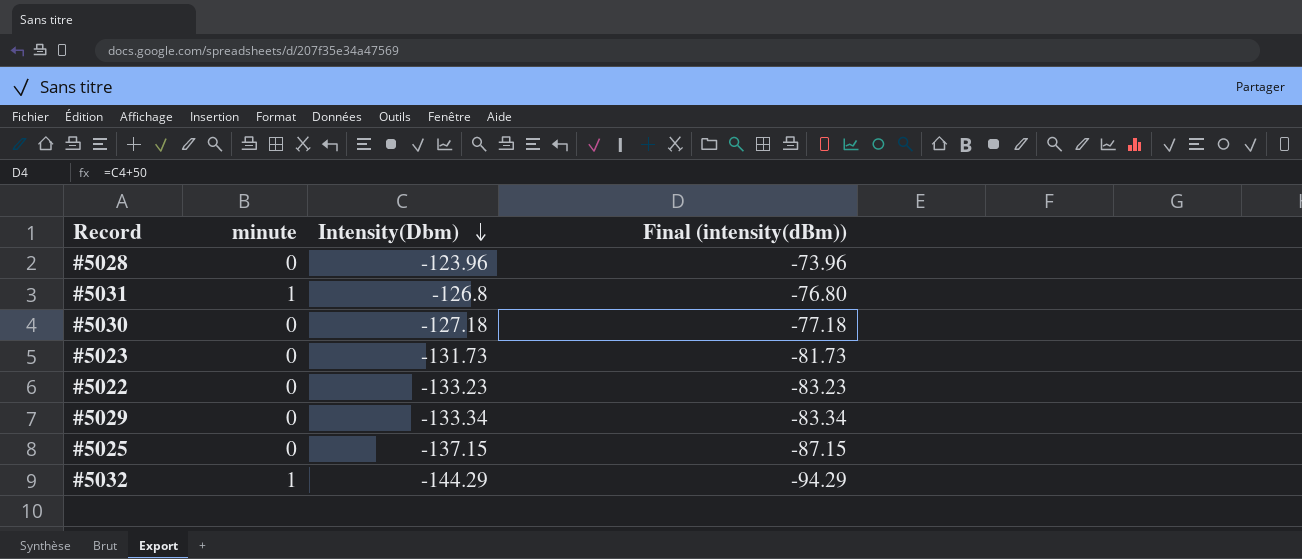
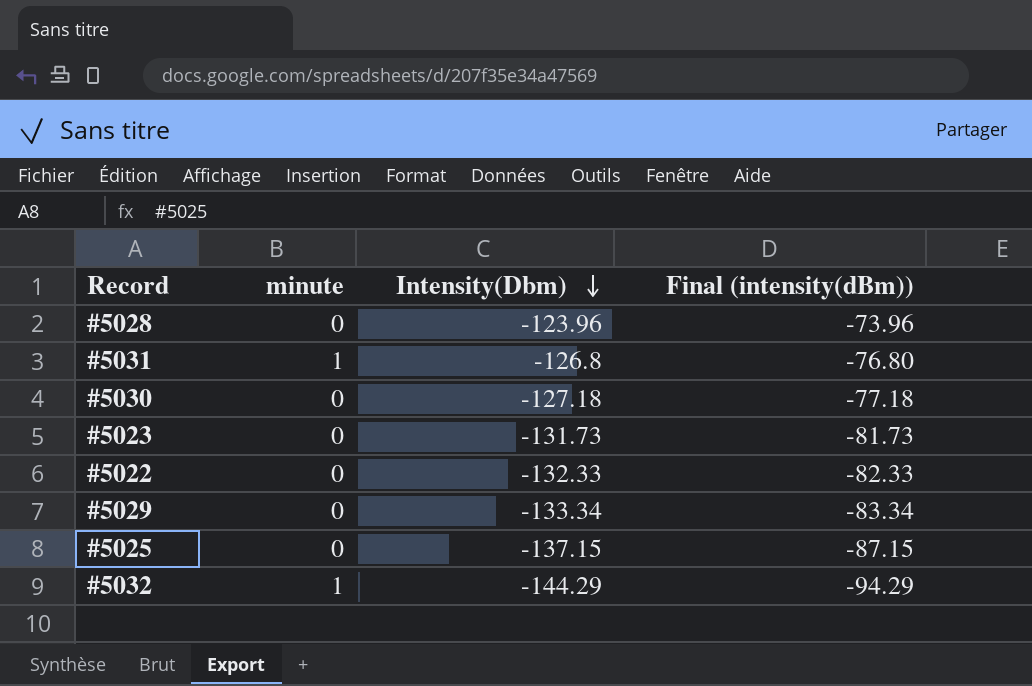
#5022 | Intensity(Dbm): -133.23 -> -132.33
#5022 | Final (intensity(dBm)): -83.23 -> -82.33

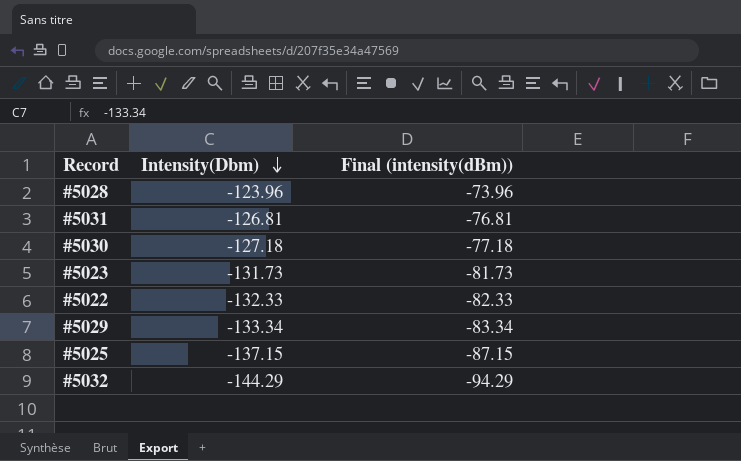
column minute | position: 2 -> none
#5031 | Intensity(Dbm): -126.8 -> -126.81
#5031 | Final (intensity(dBm)): -76.80 -> -76.81

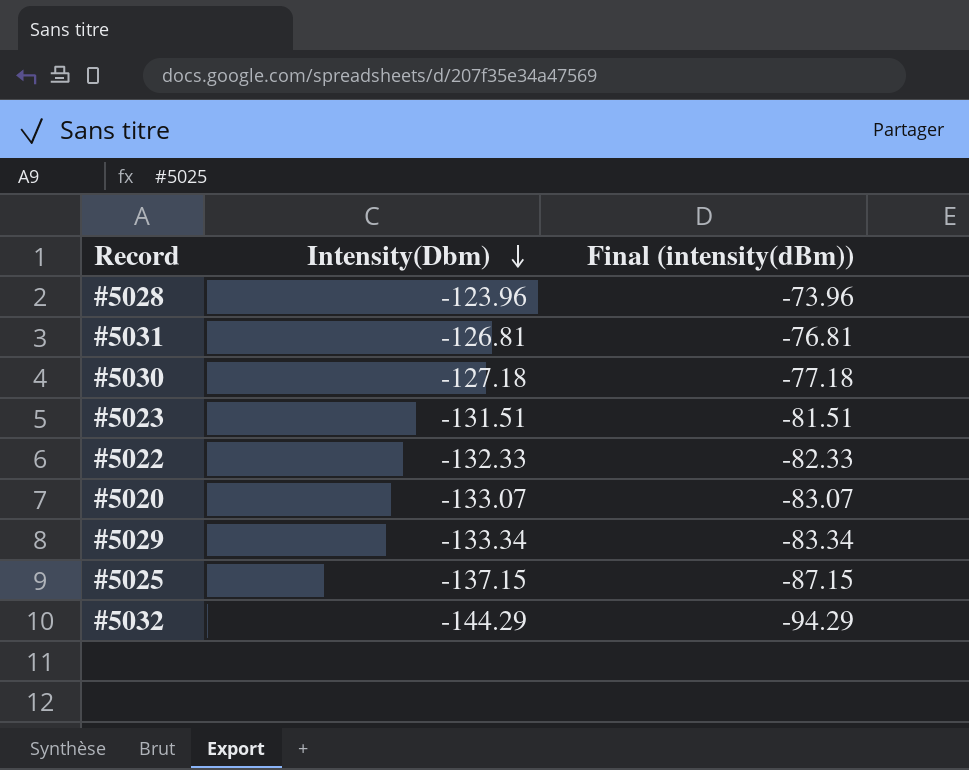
#5023 | Intensity(Dbm): -131.73 -> -131.51
#5023 | Final (intensity(dBm)): -81.73 -> -81.51
row #5020: none -> -133.07 | -83.07

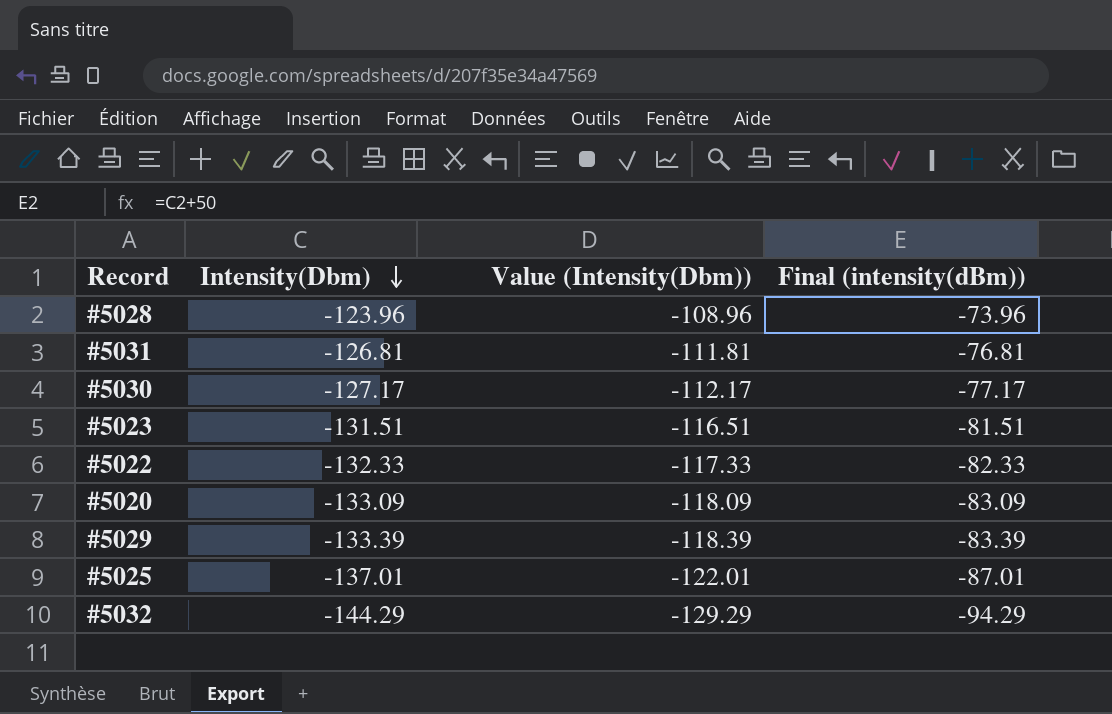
column Value (Intensity(Dbm)) | formula: none -> [Intensity(Dbm)] + 15
#5030 | Intensity(Dbm): -127.18 -> -127.17
#5030 | Final (intensity(dBm)): -77.18 -> -77.17
#5020 | Intensity(Dbm): -133.07 -> -133.09
#5020 | Final (intensity(dBm)): -83.07 -> -83.09
#5029 | Intensity(Dbm): -133.34 -> -133.39
#5029 | Final (intensity(dBm)): -83.34 -> -83.39
#5025 | Intensity(Dbm): -137.15 -> -137.01
#5025 | Final (intensity(dBm)): -87.15 -> -87.01

